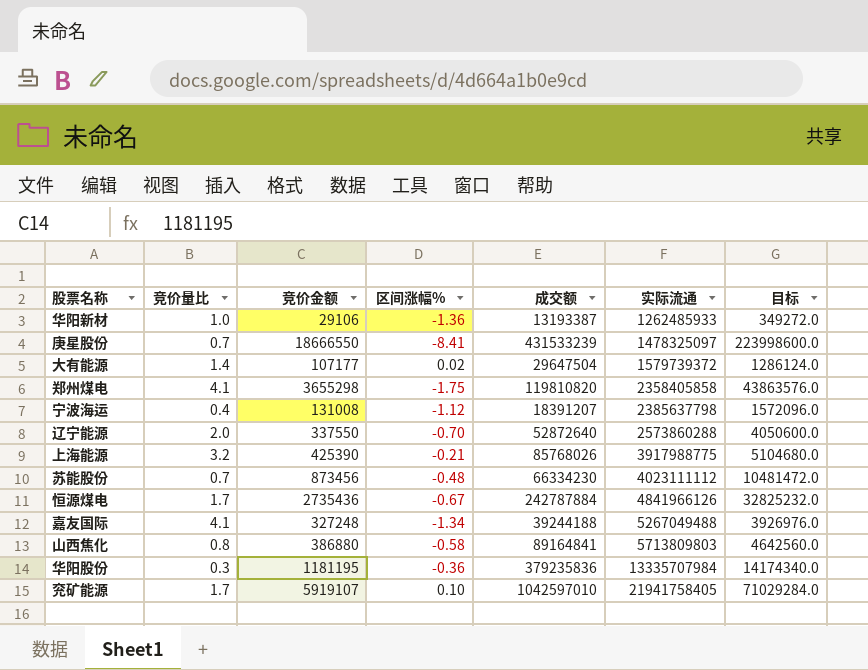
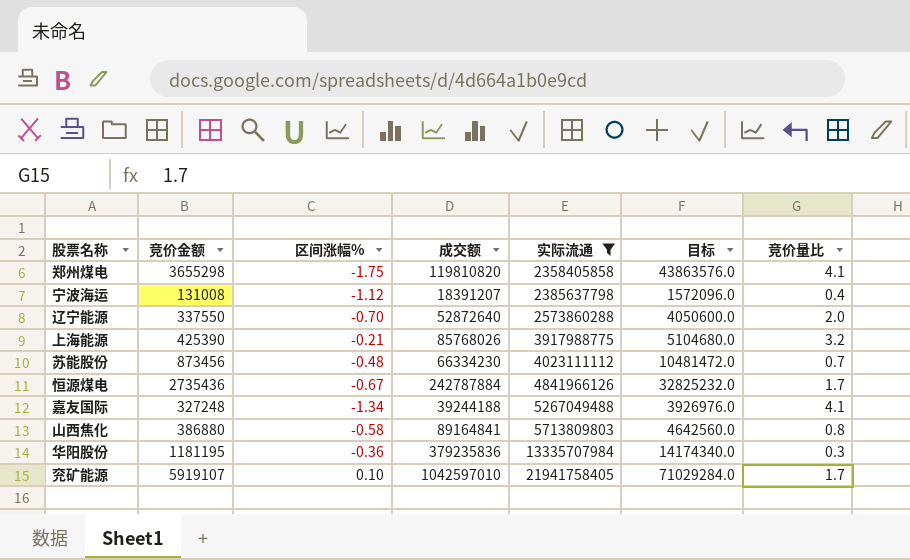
filter: none -> 实际流通 >= 2358405858
column 竞价量比 | position: 2 -> 7

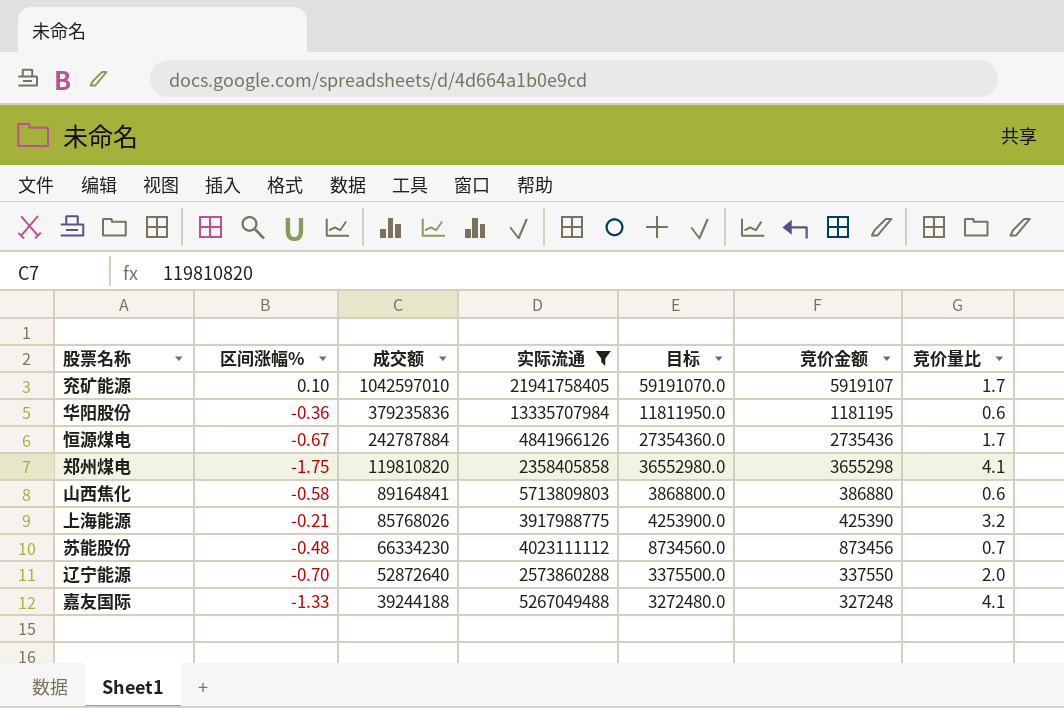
row order: 实际流通 ascending -> 成交额 descending
column 目标 | formula: [竞价金额] * 12 -> [竞价金额] * 10
column 竞价金额 | position: 2 -> 6
row 宁波海运: 131008 | -1.12 | 18391207 | 2385637798 | 1572096.0 | 0.4 -> none
华阳股份 | 竞价量比: 0.3 -> 0.6
山西焦化 | 竞价量比: 0.8 -> 0.6
嘉友国际 | 区间涨幅%: -1.34 -> -1.33

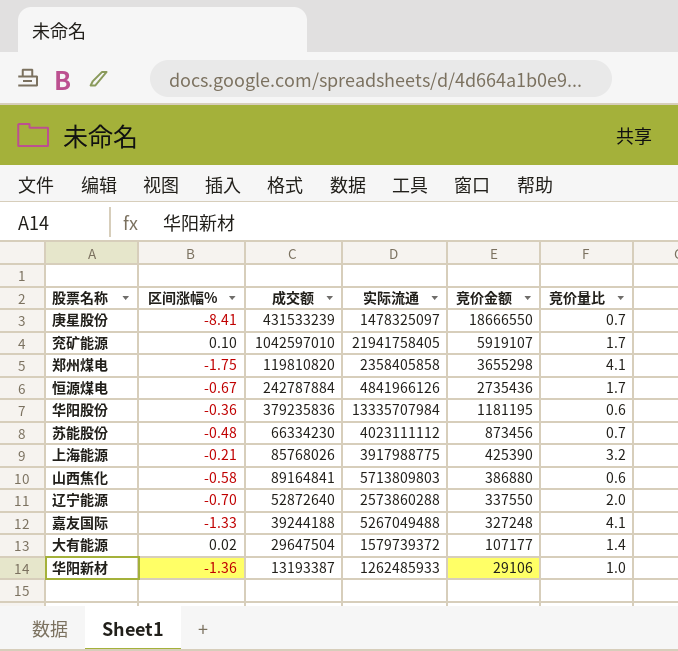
filter: 实际流通 >= 2358405858 -> none
row order: 成交额 descending -> 竞价金额 descending
column 目标 | formula: [竞价金额] * 10 -> none

